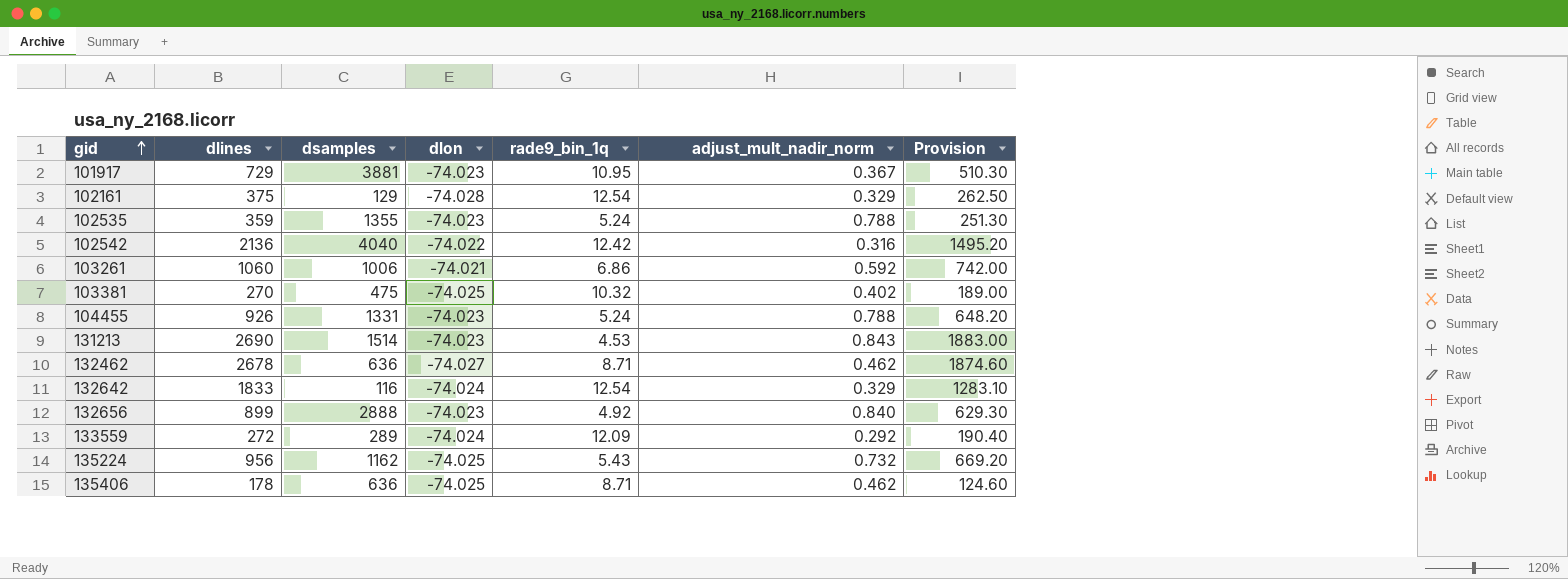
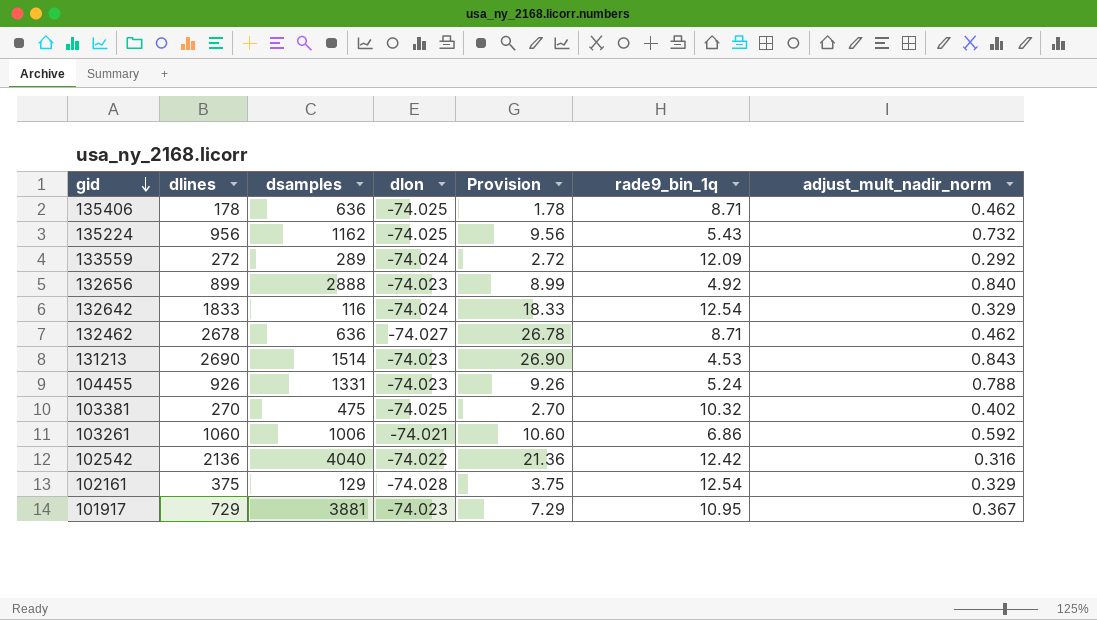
row order: gid ascending -> gid descending
column Provision | formula: [dlines] * 0.7 -> [dlines] * 0.01
column Provision | position: 7 -> 5
row 102535: 359 | 1355 | -74.023 | 5.24 | 0.788 | 251.30 -> none

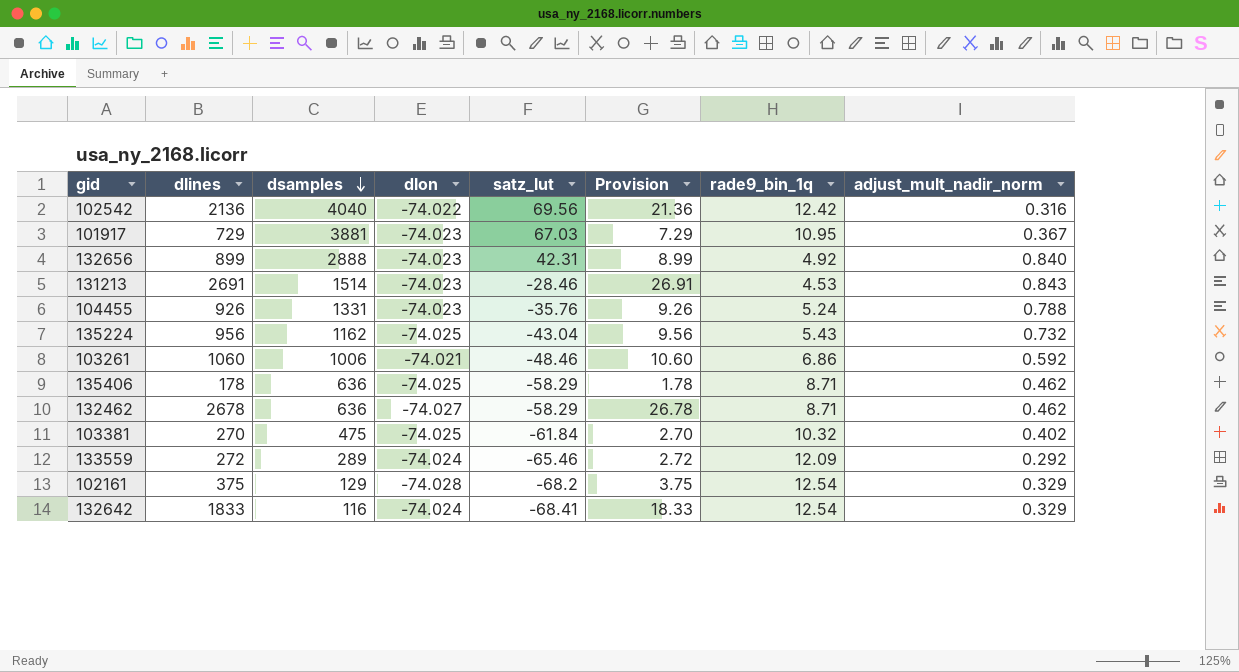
row order: gid descending -> dsamples descending
column satz_lut | position: none -> 5
131213 | dlines: 2690 -> 2691
131213 | Provision: 26.90 -> 26.91

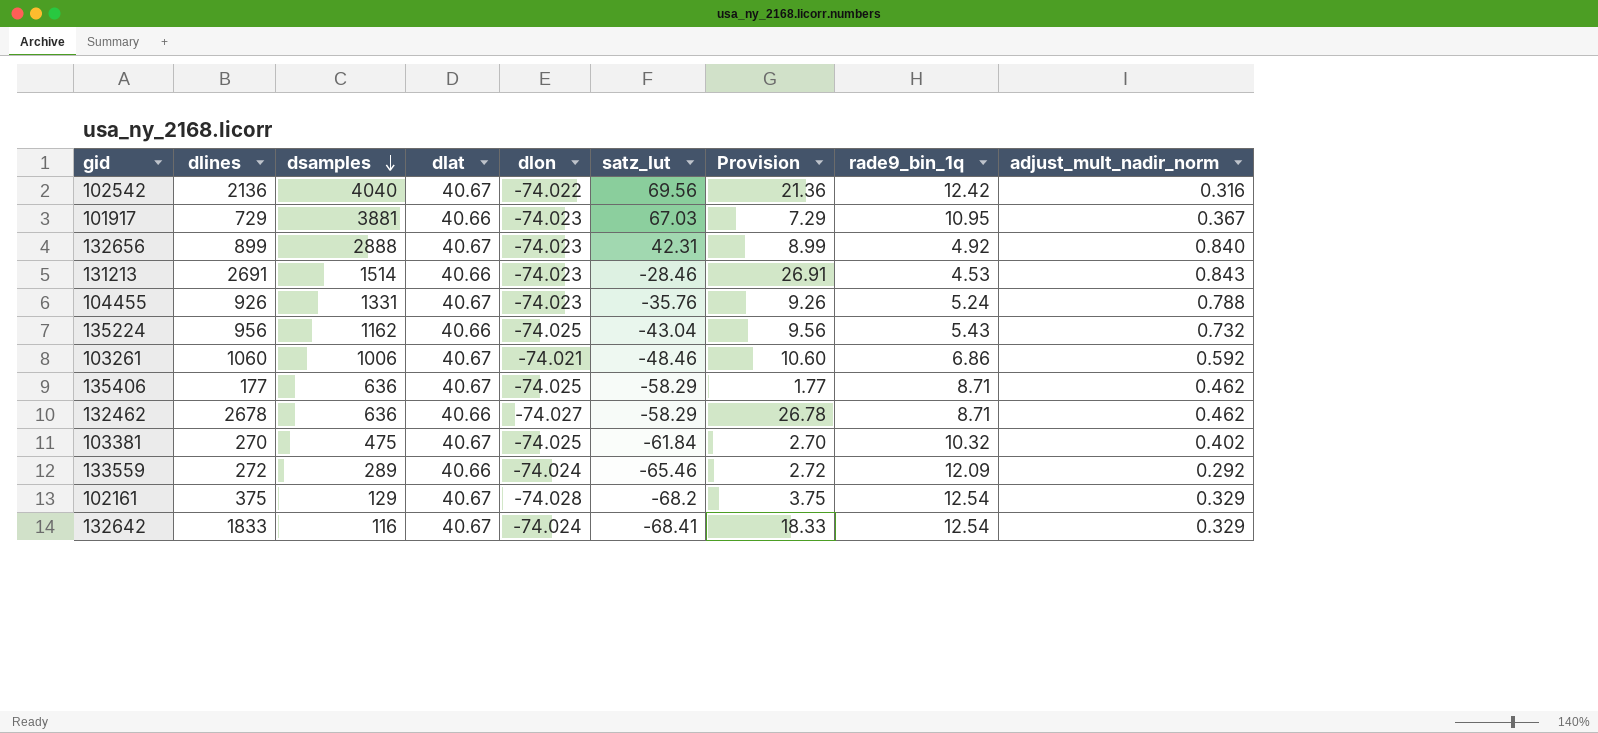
column dlat | position: none -> 4
135406 | dlines: 178 -> 177
135406 | Provision: 1.78 -> 1.77

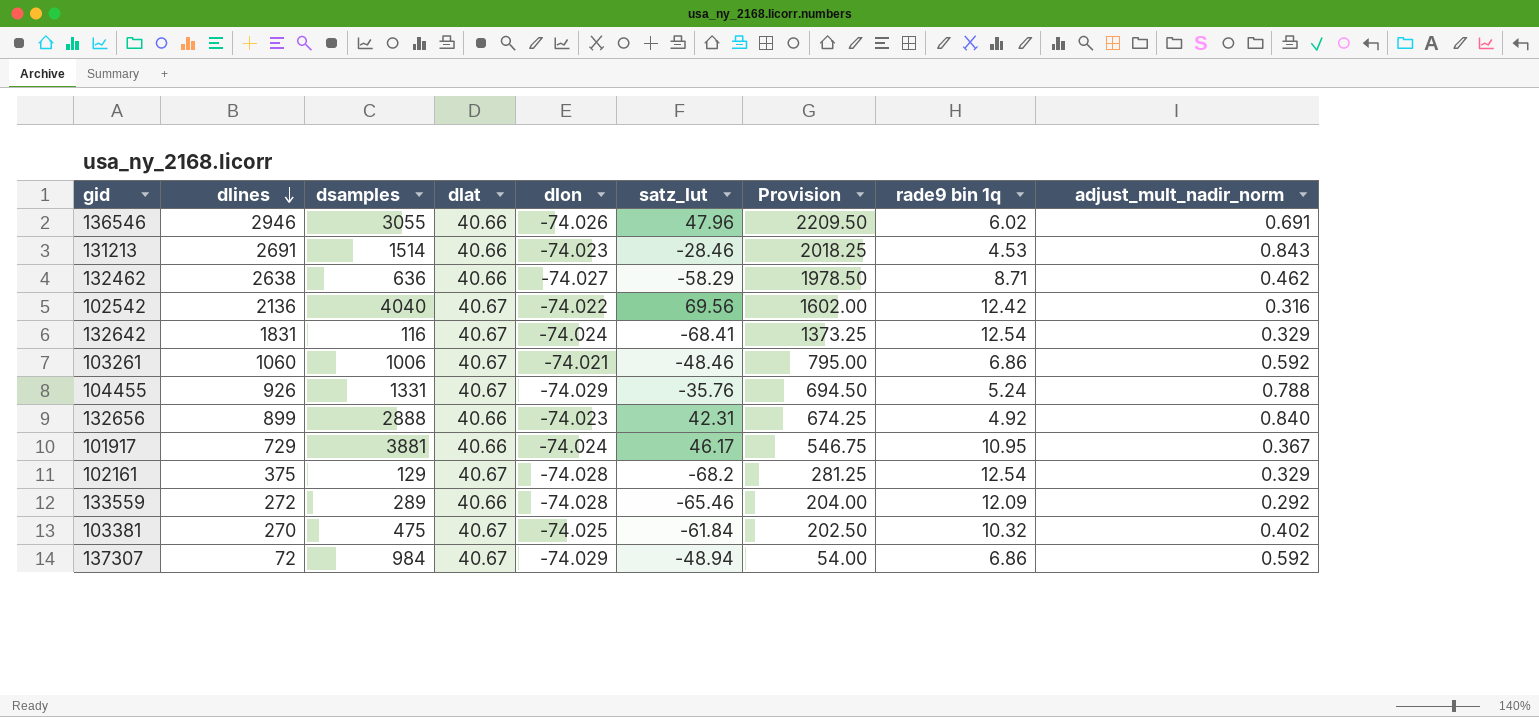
row order: dsamples descending -> dlines descending
column Provision | formula: [dlines] * 0.01 -> [dlines] * 0.75
column name: rade9_bin_1q -> rade9 bin 1q
row 135224: 956 | 1162 | 40.66 | -74.025 | -43.04 | 9.56 | 5.43 | 0.732 -> none
row 135406: 177 | 636 | 40.67 | -74.025 | -58.29 | 1.77 | 8.71 | 0.462 -> none
row 136546: none -> 2946 | 3055 | 40.66 | -74.026 | 47.96 | 2209.50 | 6.02 | 0.691
132462 | dlines: 2678 -> 2638
132642 | dlines: 1833 -> 1831
104455 | dlon: -74.023 -> -74.029
132656 | dlat: 40.67 -> 40.66
101917 | dlon: -74.023 -> -74.024
101917 | satz_lut: 67.03 -> 46.17
133559 | dlon: -74.024 -> -74.028
row 137307: none -> 72 | 984 | 40.67 | -74.029 | -48.94 | 54.00 | 6.86 | 0.592

